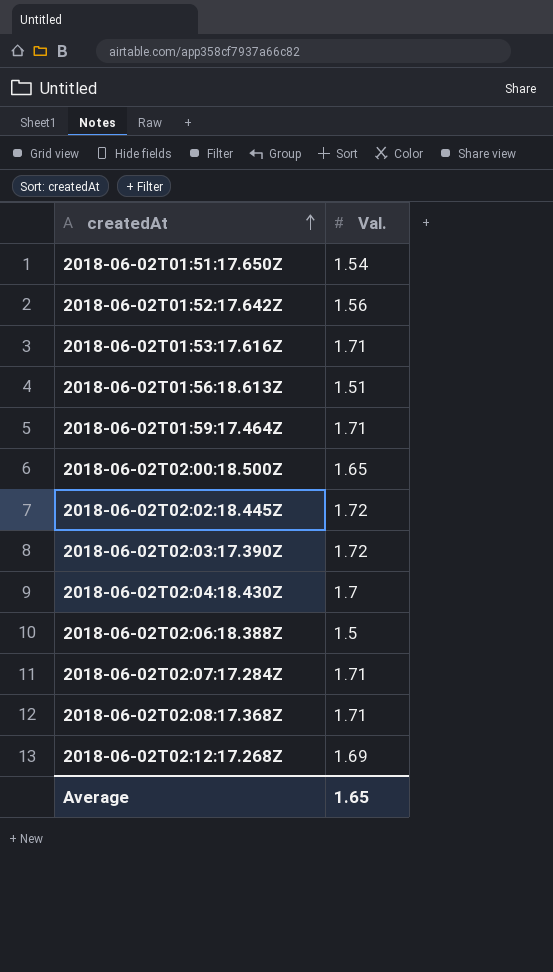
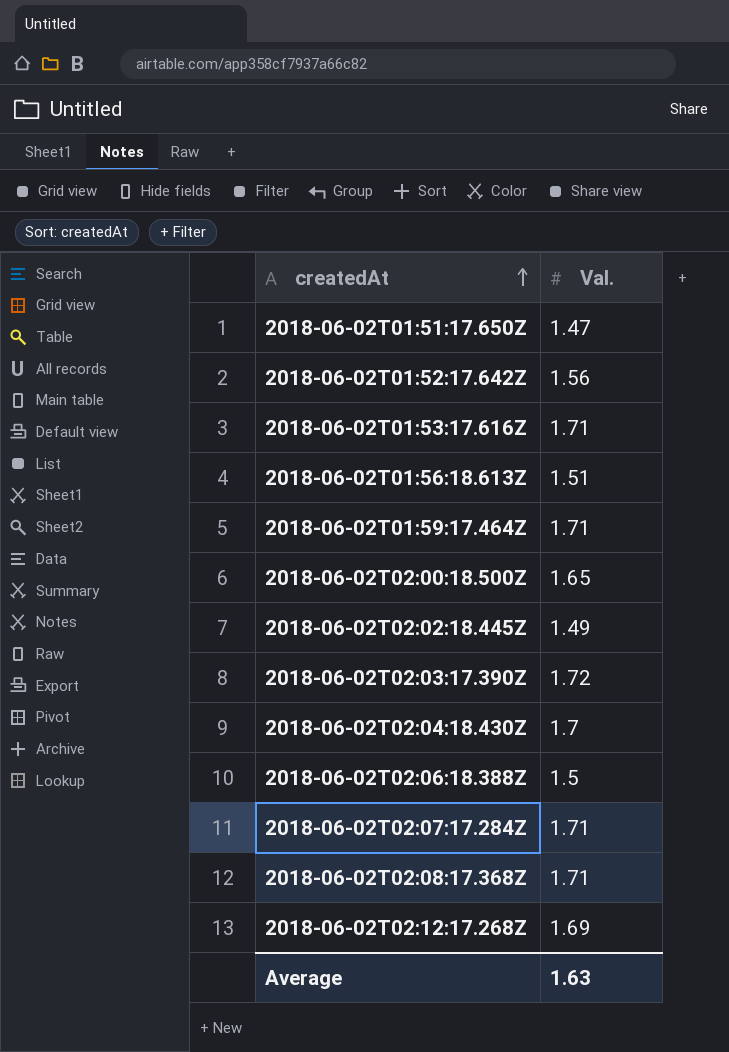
2018-06-02T01:51:17.650Z | Val.: 1.54 -> 1.47
2018-06-02T02:02:18.445Z | Val.: 1.72 -> 1.49
Average | Val.: 1.65 -> 1.63

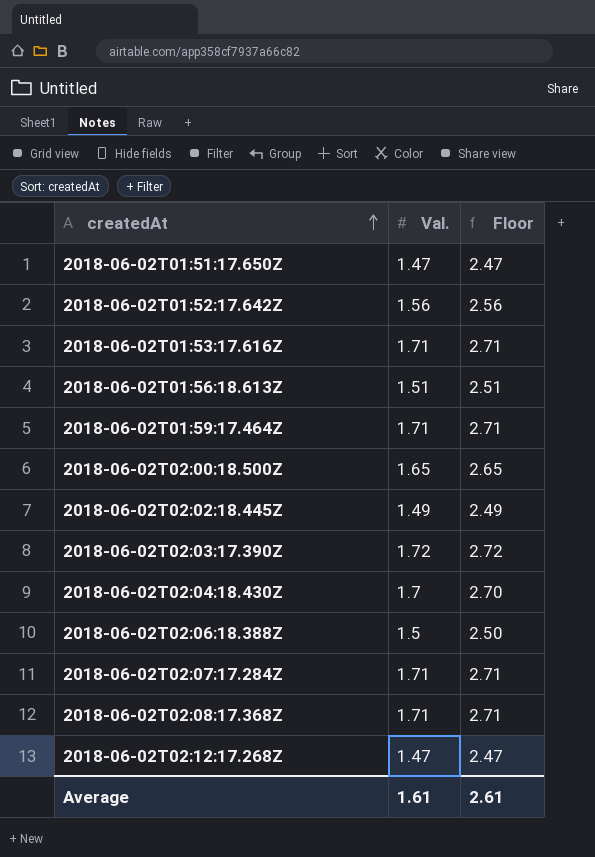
column Floor | formula: none -> [Val.] + 1
2018-06-02T02:12:17.268Z | Val.: 1.69 -> 1.47
Average | Val.: 1.63 -> 1.61

